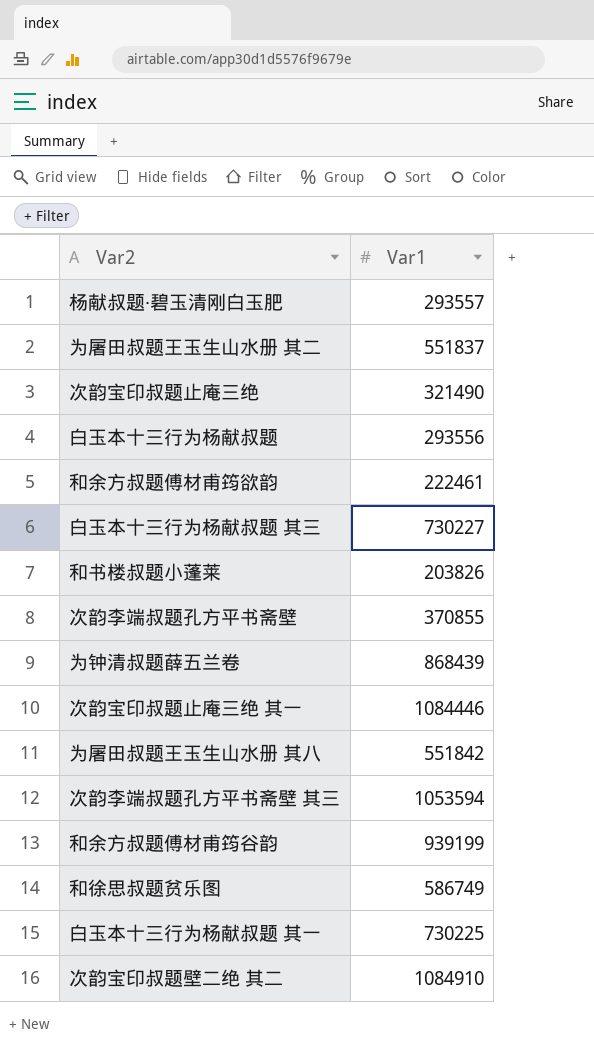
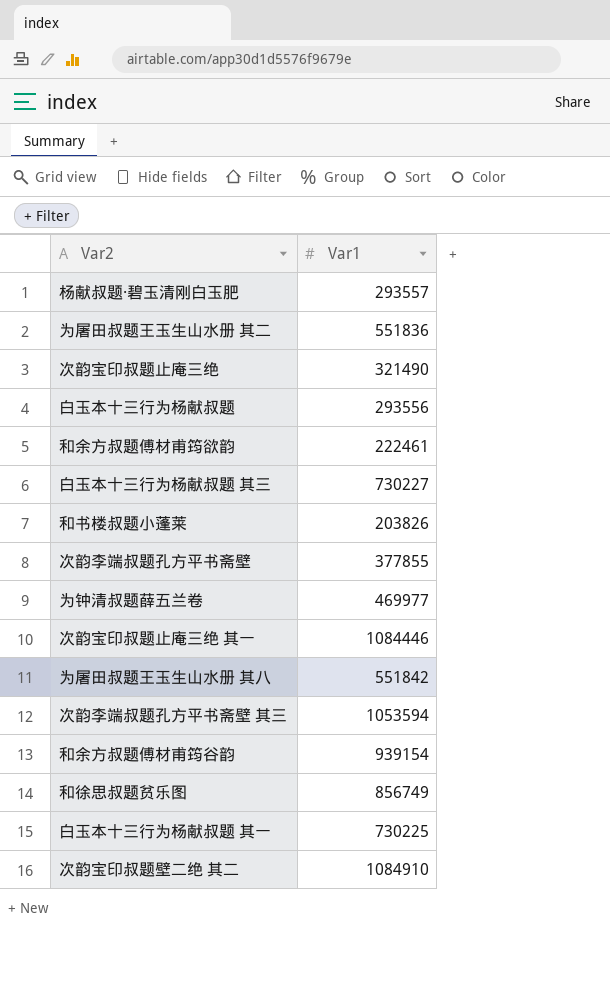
为屠田叔题王玉生山水册 其二 | Var1: 551837 -> 551836
次韵李端叔题孔方平书斋壁 | Var1: 370855 -> 377855
为钟清叔题薛五兰卷 | Var1: 868439 -> 469977
和余方叔题傅材甫筠谷韵 | Var1: 939199 -> 939154
和徐思叔题贫乐图 | Var1: 586749 -> 856749

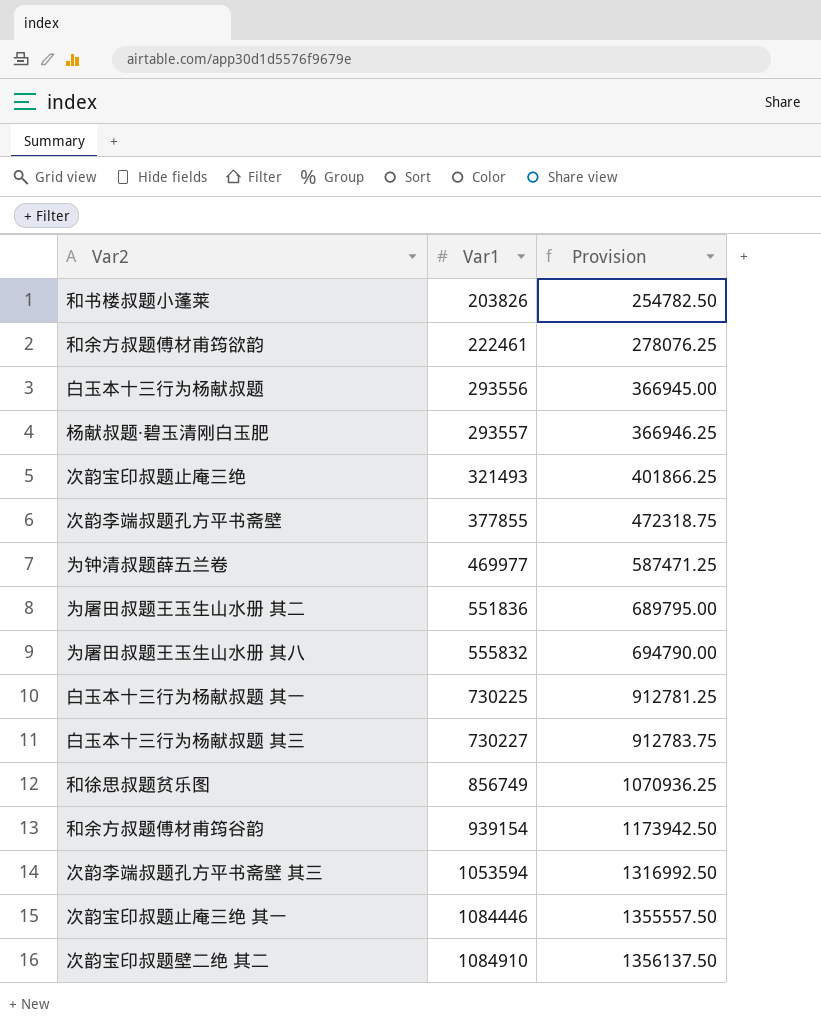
row order: none -> Var1 ascending
column Provision | formula: none -> [Var1] * 1.25
次韵宝印叔题止庵三绝 | Var1: 321490 -> 321493
为屠田叔题王玉生山水册 其八 | Var1: 551842 -> 555832

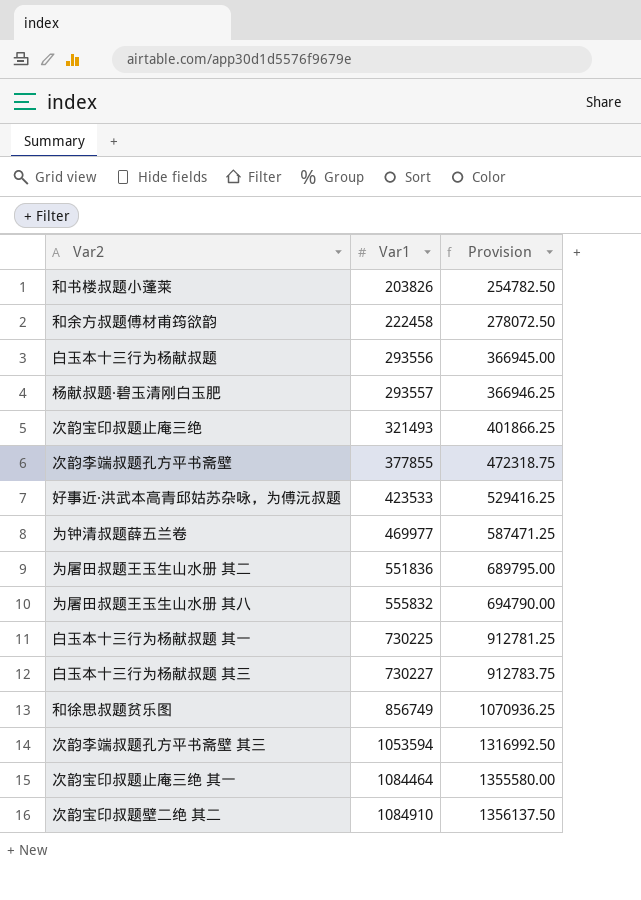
row 和余方叔题傅材甫筠谷韵: 939154 | 1173942.50 -> none
和余方叔题傅材甫筠欲韵 | Var1: 222461 -> 222458
和余方叔题傅材甫筠欲韵 | Provision: 278076.25 -> 278072.50
row 好事近·洪武本高青邱姑苏杂咏，为傅沅叔题: none -> 423533 | 529416.25
次韵宝印叔题止庵三绝 其一 | Var1: 1084446 -> 1084464
次韵宝印叔题止庵三绝 其一 | Provision: 1355557.50 -> 1355580.00

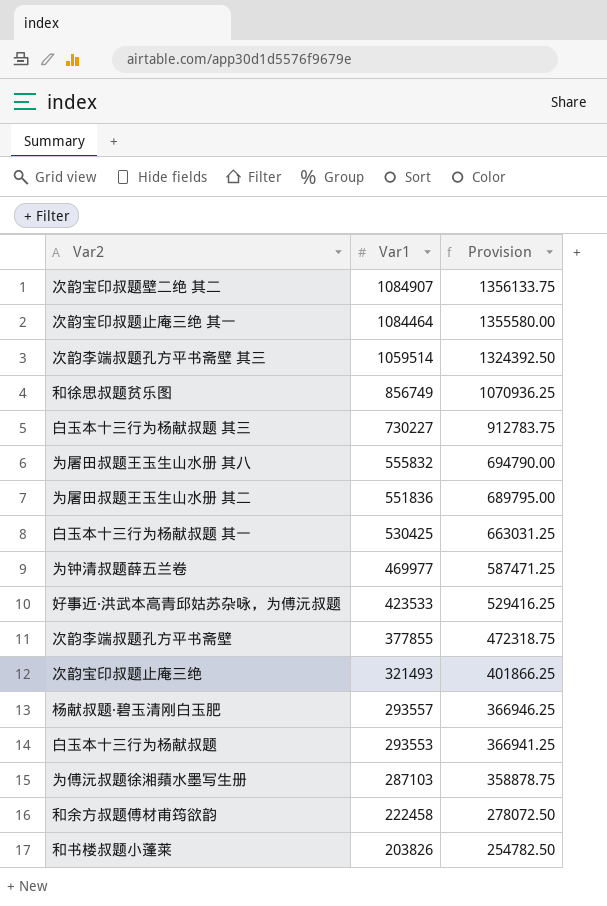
row order: Var1 ascending -> Var1 descending
次韵宝印叔题壁二绝 其二 | Var1: 1084910 -> 1084907
次韵宝印叔题壁二绝 其二 | Provision: 1356137.50 -> 1356133.75
次韵李端叔题孔方平书斋壁 其三 | Var1: 1053594 -> 1059514
次韵李端叔题孔方平书斋壁 其三 | Provision: 1316992.50 -> 1324392.50
白玉本十三行为杨献叔题 其一 | Var1: 730225 -> 530425
白玉本十三行为杨献叔题 其一 | Provision: 912781.25 -> 663031.25
白玉本十三行为杨献叔题 | Var1: 293556 -> 293553
白玉本十三行为杨献叔题 | Provision: 366945.00 -> 366941.25
row 为傅沅叔题徐湘蘋水墨写生册: none -> 287103 | 358878.75

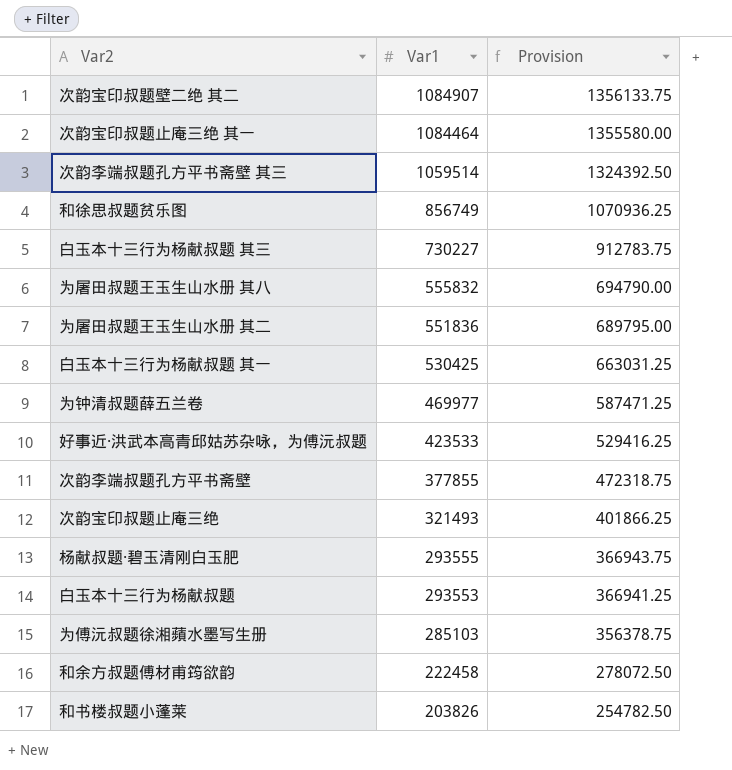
杨献叔题·碧玉清刚白玉肥 | Var1: 293557 -> 293555
杨献叔题·碧玉清刚白玉肥 | Provision: 366946.25 -> 366943.75
为傅沅叔题徐湘蘋水墨写生册 | Var1: 287103 -> 285103
为傅沅叔题徐湘蘋水墨写生册 | Provision: 358878.75 -> 356378.75

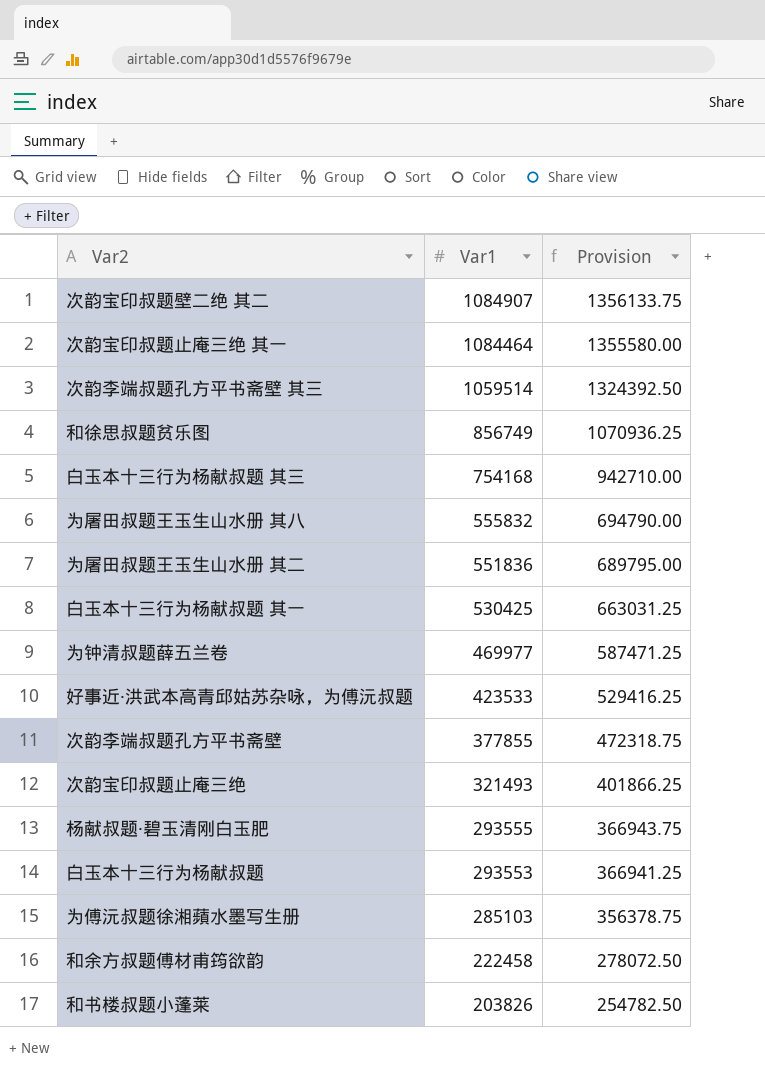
白玉本十三行为杨献叔题 其三 | Var1: 730227 -> 754168
白玉本十三行为杨献叔题 其三 | Provision: 912783.75 -> 942710.00

